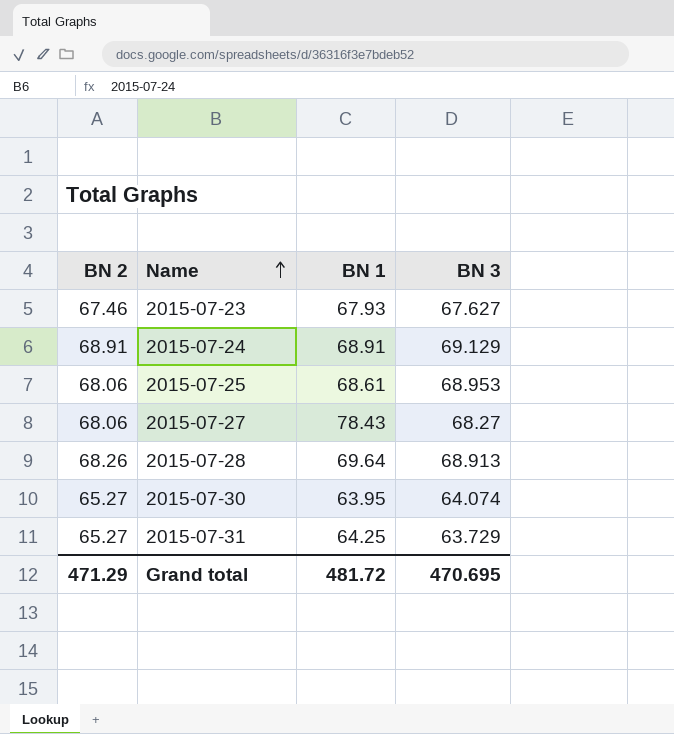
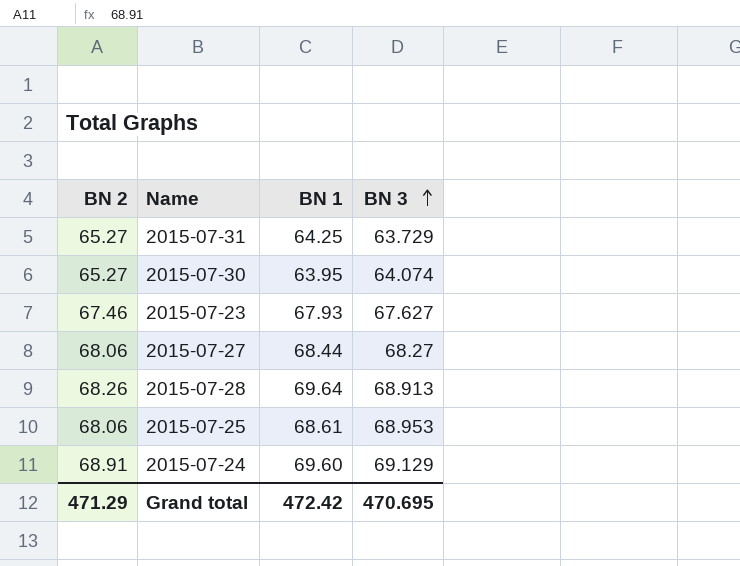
row order: Name ascending -> BN 3 ascending
2015-07-27 | BN 1: 78.43 -> 68.44
2015-07-24 | BN 1: 68.91 -> 69.60
Grand total | BN 1: 481.72 -> 472.42

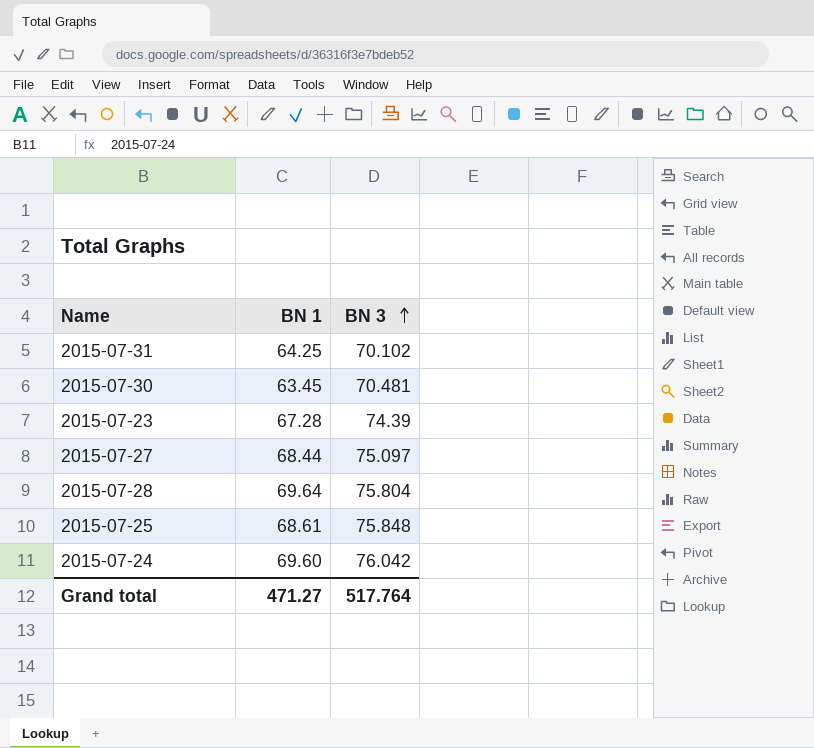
column BN 2 | position: 1 -> none
2015-07-31 | BN 3: 63.729 -> 70.102
2015-07-30 | BN 1: 63.95 -> 63.45
2015-07-30 | BN 3: 64.074 -> 70.481
2015-07-23 | BN 1: 67.93 -> 67.28
2015-07-23 | BN 3: 67.627 -> 74.39
2015-07-27 | BN 3: 68.27 -> 75.097
2015-07-28 | BN 3: 68.913 -> 75.804
2015-07-25 | BN 3: 68.953 -> 75.848
2015-07-24 | BN 3: 69.129 -> 76.042
Grand total | BN 1: 472.42 -> 471.27
Grand total | BN 3: 470.695 -> 517.764

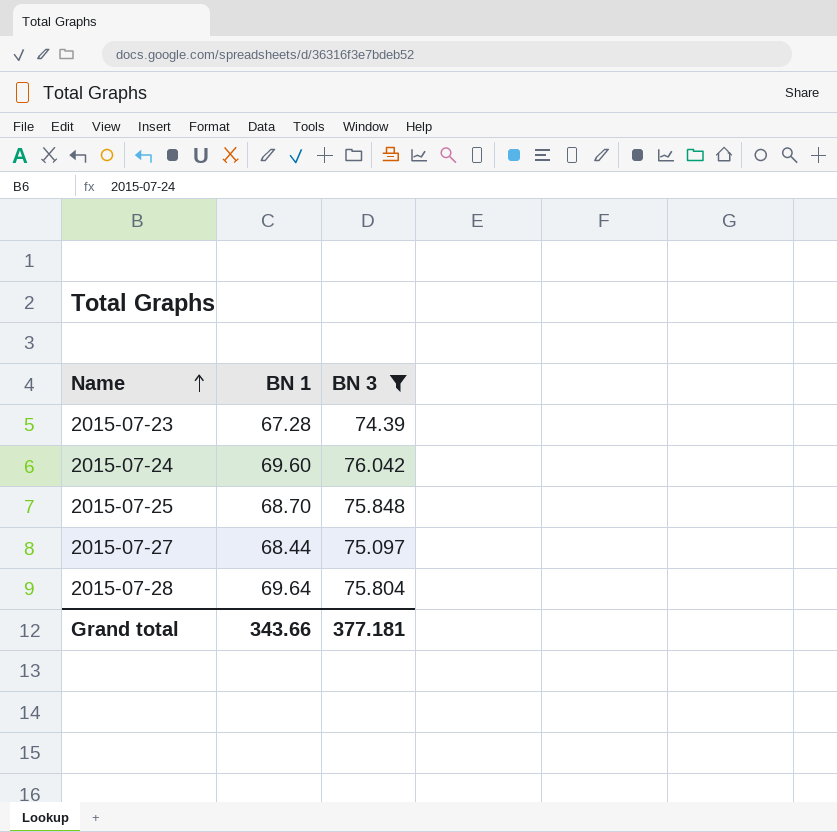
filter: none -> BN 3 >= 74.39
row order: BN 3 ascending -> Name ascending
2015-07-25 | BN 1: 68.61 -> 68.70
Grand total | BN 1: 471.27 -> 343.66
Grand total | BN 3: 517.764 -> 377.181

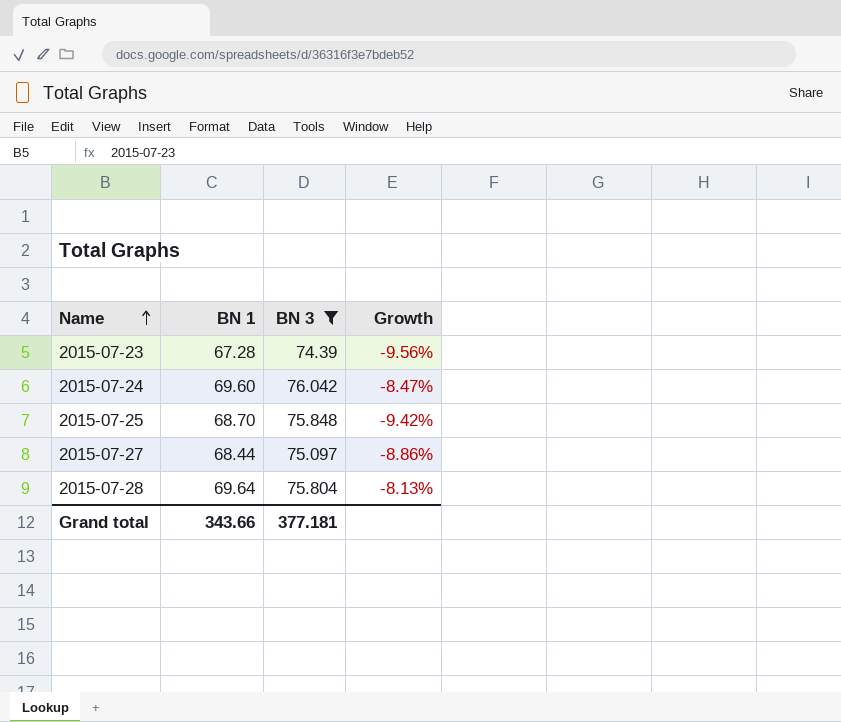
column Growth | formula: none -> ([BN 1] - [BN 3]) / [BN 3]

